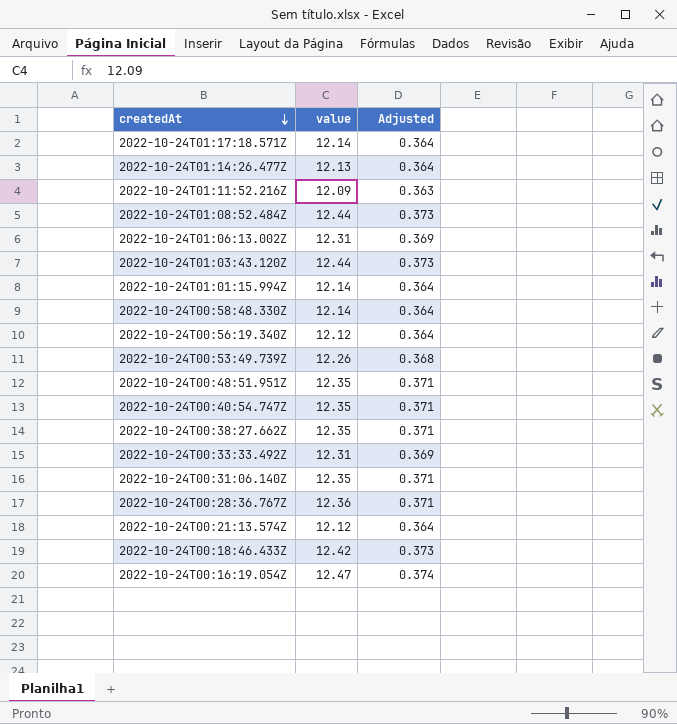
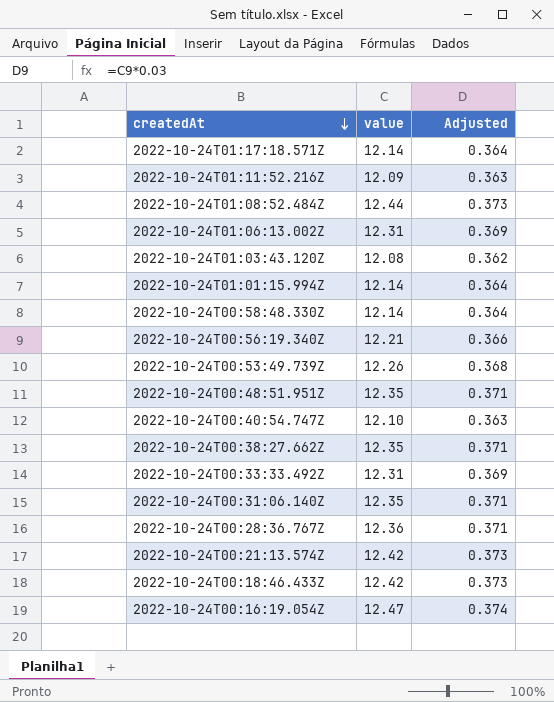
row 2022-10-24T01:14:26.477Z: 12.13 | 0.364 -> none
2022-10-24T01:03:43.120Z | value: 12.44 -> 12.08
2022-10-24T01:03:43.120Z | Adjusted: 0.373 -> 0.362
2022-10-24T00:56:19.340Z | value: 12.12 -> 12.21
2022-10-24T00:56:19.340Z | Adjusted: 0.364 -> 0.366
2022-10-24T00:40:54.747Z | value: 12.35 -> 12.10
2022-10-24T00:40:54.747Z | Adjusted: 0.371 -> 0.363
2022-10-24T00:21:13.574Z | value: 12.12 -> 12.42
2022-10-24T00:21:13.574Z | Adjusted: 0.364 -> 0.373

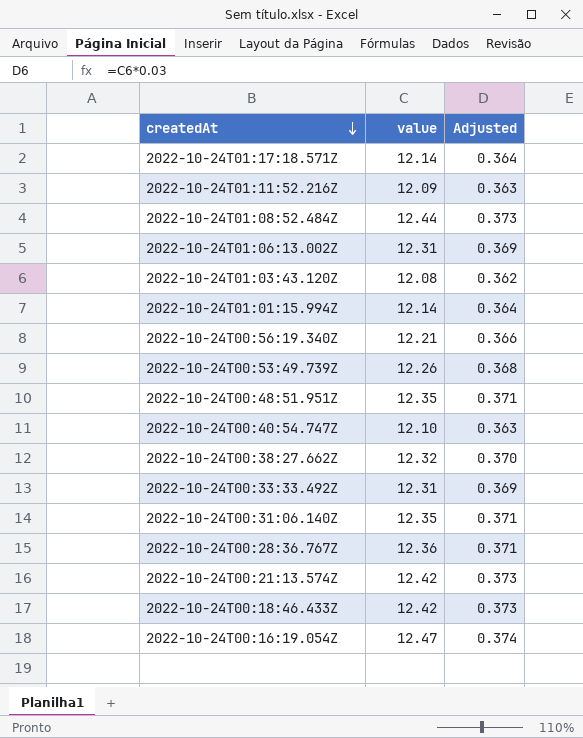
row 2022-10-24T00:58:48.330Z: 12.14 | 0.364 -> none
2022-10-24T00:38:27.662Z | value: 12.35 -> 12.32
2022-10-24T00:38:27.662Z | Adjusted: 0.371 -> 0.370

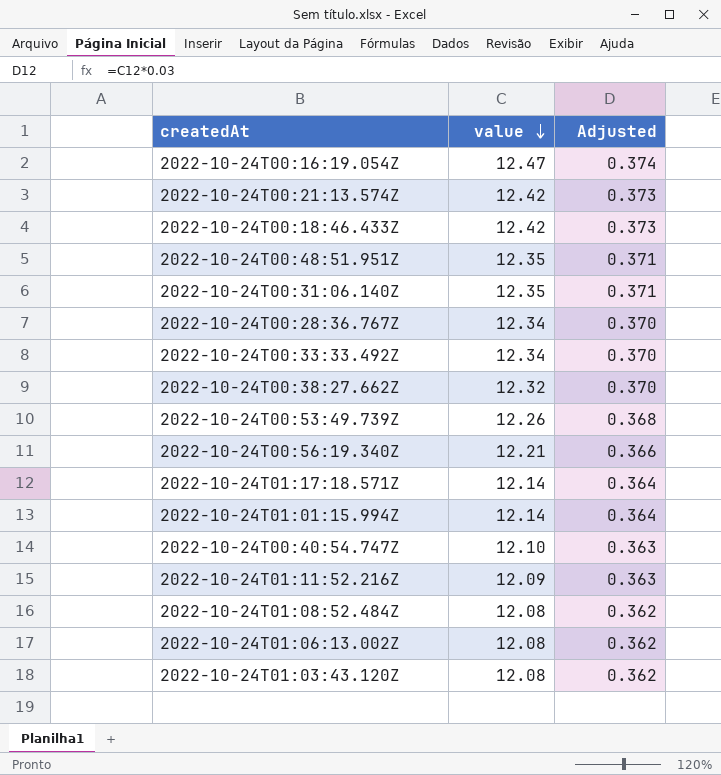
row order: createdAt descending -> value descending
2022-10-24T00:28:36.767Z | value: 12.36 -> 12.34
2022-10-24T00:28:36.767Z | Adjusted: 0.371 -> 0.370
2022-10-24T00:33:33.492Z | value: 12.31 -> 12.34
2022-10-24T00:33:33.492Z | Adjusted: 0.369 -> 0.370
2022-10-24T01:08:52.484Z | value: 12.44 -> 12.08
2022-10-24T01:08:52.484Z | Adjusted: 0.373 -> 0.362
2022-10-24T01:06:13.002Z | value: 12.31 -> 12.08
2022-10-24T01:06:13.002Z | Adjusted: 0.369 -> 0.362

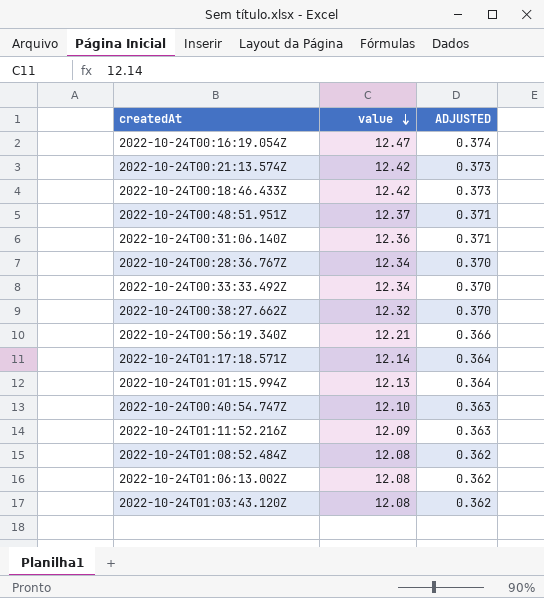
column name: Adjusted -> ADJUSTED
row 2022-10-24T00:53:49.739Z: 12.26 | 0.368 -> none
2022-10-24T00:48:51.951Z | value: 12.35 -> 12.37
2022-10-24T00:31:06.140Z | value: 12.35 -> 12.36
2022-10-24T01:01:15.994Z | value: 12.14 -> 12.13

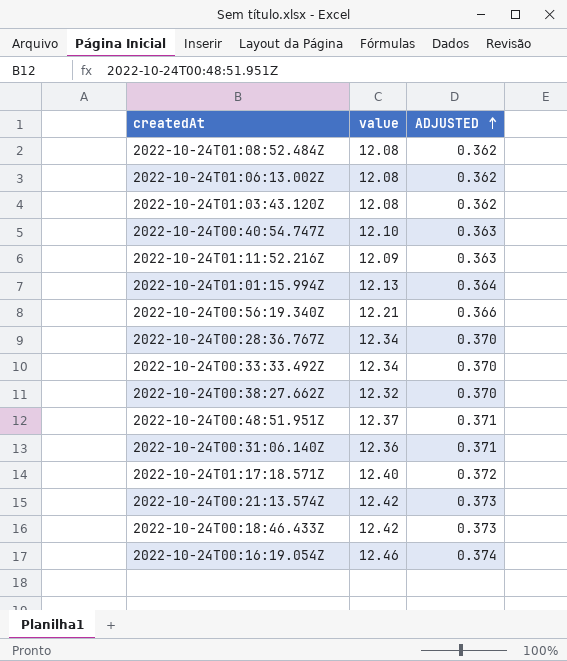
row order: value descending -> ADJUSTED ascending
2022-10-24T01:17:18.571Z | value: 12.14 -> 12.40
2022-10-24T01:17:18.571Z | ADJUSTED: 0.364 -> 0.372
2022-10-24T00:16:19.054Z | value: 12.47 -> 12.46

